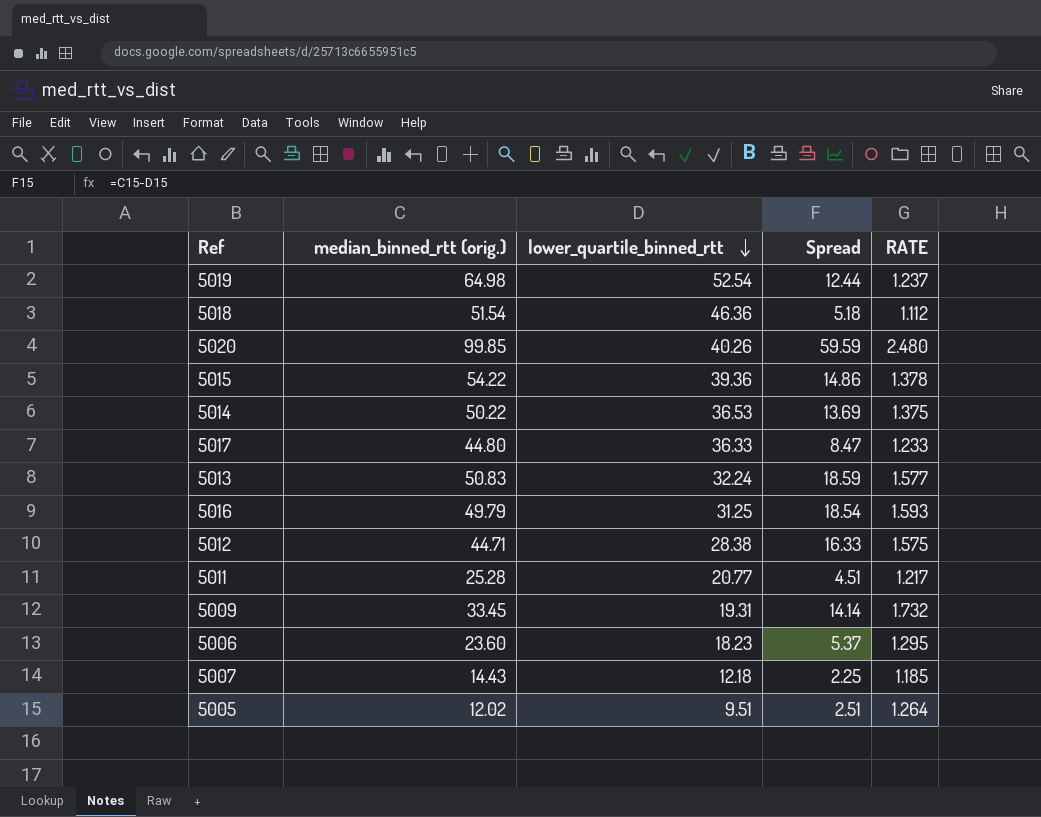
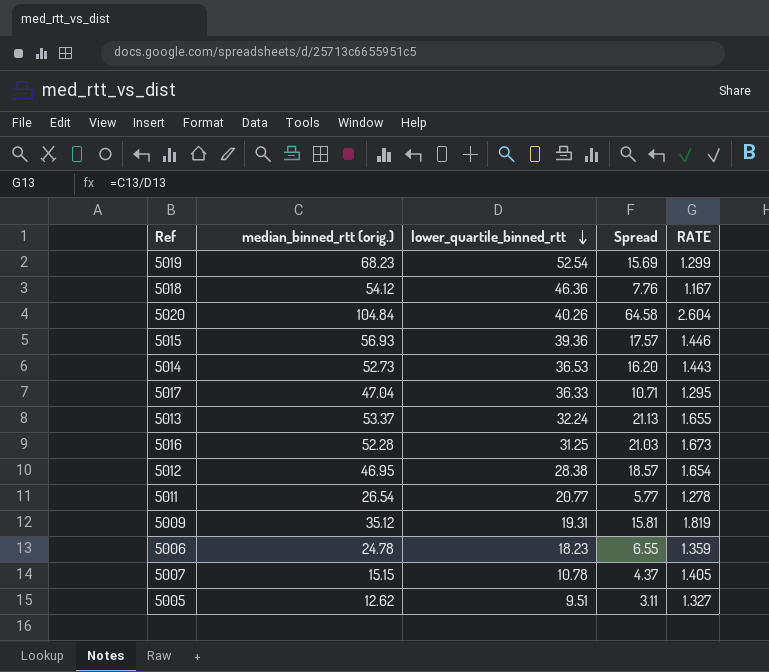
5019 | median_binned_rtt (orig.): 64.98 -> 68.23
5019 | Spread: 12.44 -> 15.69
5019 | RATE: 1.237 -> 1.299
5018 | median_binned_rtt (orig.): 51.54 -> 54.12
5018 | Spread: 5.18 -> 7.76
5018 | RATE: 1.112 -> 1.167
5020 | median_binned_rtt (orig.): 99.85 -> 104.84
5020 | Spread: 59.59 -> 64.58
5020 | RATE: 2.480 -> 2.604
5015 | median_binned_rtt (orig.): 54.22 -> 56.93
5015 | Spread: 14.86 -> 17.57
5015 | RATE: 1.378 -> 1.446
5014 | median_binned_rtt (orig.): 50.22 -> 52.73
5014 | Spread: 13.69 -> 16.20
5014 | RATE: 1.375 -> 1.443
5017 | median_binned_rtt (orig.): 44.80 -> 47.04
5017 | Spread: 8.47 -> 10.71
5017 | RATE: 1.233 -> 1.295
5013 | median_binned_rtt (orig.): 50.83 -> 53.37
5013 | Spread: 18.59 -> 21.13
5013 | RATE: 1.577 -> 1.655
5016 | median_binned_rtt (orig.): 49.79 -> 52.28
5016 | Spread: 18.54 -> 21.03
5016 | RATE: 1.593 -> 1.673
5012 | median_binned_rtt (orig.): 44.71 -> 46.95
5012 | Spread: 16.33 -> 18.57
5012 | RATE: 1.575 -> 1.654
5011 | median_binned_rtt (orig.): 25.28 -> 26.54
5011 | Spread: 4.51 -> 5.77
5011 | RATE: 1.217 -> 1.278
5009 | median_binned_rtt (orig.): 33.45 -> 35.12
5009 | Spread: 14.14 -> 15.81
5009 | RATE: 1.732 -> 1.819
5006 | median_binned_rtt (orig.): 23.60 -> 24.78
5006 | Spread: 5.37 -> 6.55
5006 | RATE: 1.295 -> 1.359
5007 | median_binned_rtt (orig.): 14.43 -> 15.15
5007 | lower_quartile_binned_rtt: 12.18 -> 10.78
5007 | Spread: 2.25 -> 4.37
5007 | RATE: 1.185 -> 1.405
5005 | median_binned_rtt (orig.): 12.02 -> 12.62
5005 | Spread: 2.51 -> 3.11
5005 | RATE: 1.264 -> 1.327

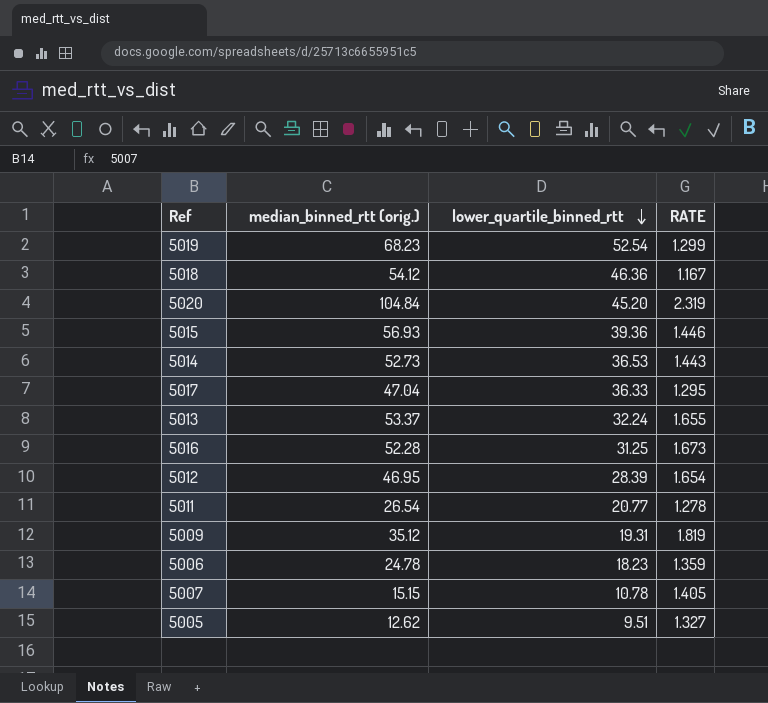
column Spread | formula: [median_binned_rtt (orig.)] - [lower_quartile_binned_rtt] -> none
5020 | lower_quartile_binned_rtt: 40.26 -> 45.20
5020 | RATE: 2.604 -> 2.319
5012 | lower_quartile_binned_rtt: 28.38 -> 28.39

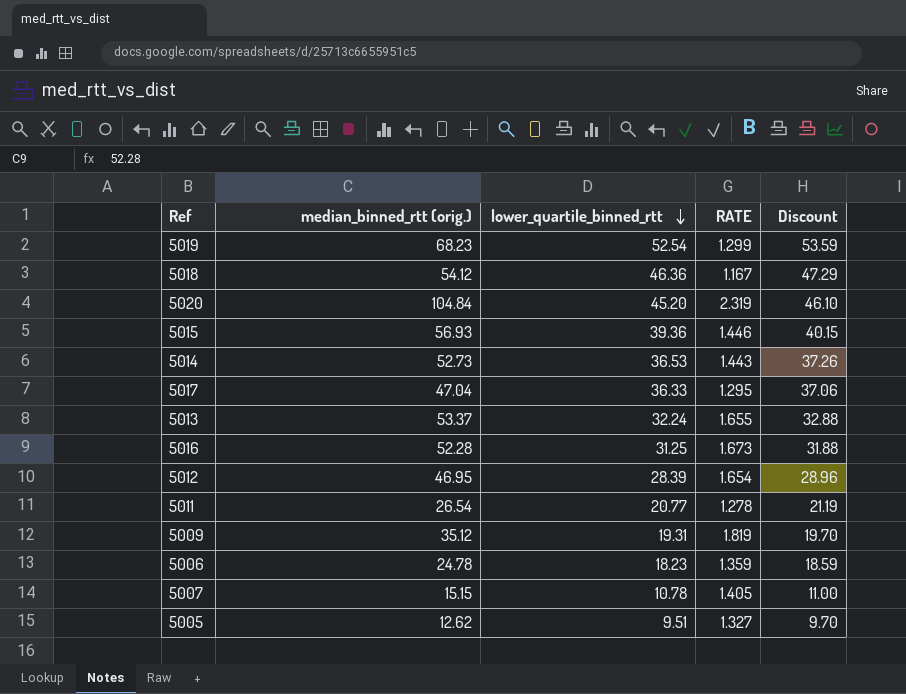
column Discount | formula: none -> [lower_quartile_binned_rtt] * 1.02

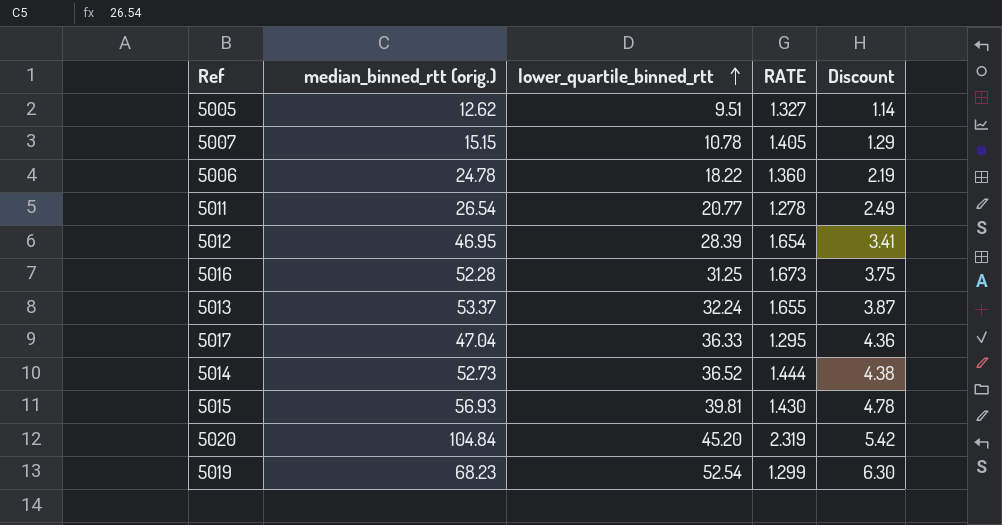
row order: lower_quartile_binned_rtt descending -> lower_quartile_binned_rtt ascending
column Discount | formula: [lower_quartile_binned_rtt] * 1.02 -> [lower_quartile_binned_rtt] * 0.12
row 5018: 54.12 | 46.36 | 1.167 | 47.29 -> none
row 5009: 35.12 | 19.31 | 1.819 | 19.70 -> none
5006 | lower_quartile_binned_rtt: 18.23 -> 18.22
5006 | RATE: 1.359 -> 1.360
5014 | lower_quartile_binned_rtt: 36.53 -> 36.52
5014 | RATE: 1.443 -> 1.444
5015 | lower_quartile_binned_rtt: 39.36 -> 39.81
5015 | RATE: 1.446 -> 1.430

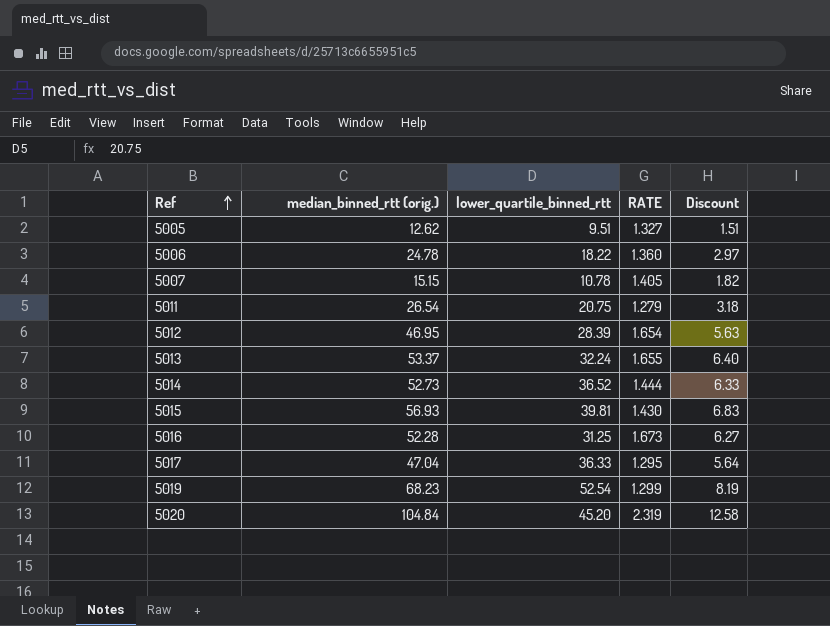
row order: lower_quartile_binned_rtt ascending -> Ref ascending
column Discount | formula: [lower_quartile_binned_rtt] * 0.12 -> [median_binned_rtt (orig.)] * 0.12
5011 | lower_quartile_binned_rtt: 20.77 -> 20.75
5011 | RATE: 1.278 -> 1.279

